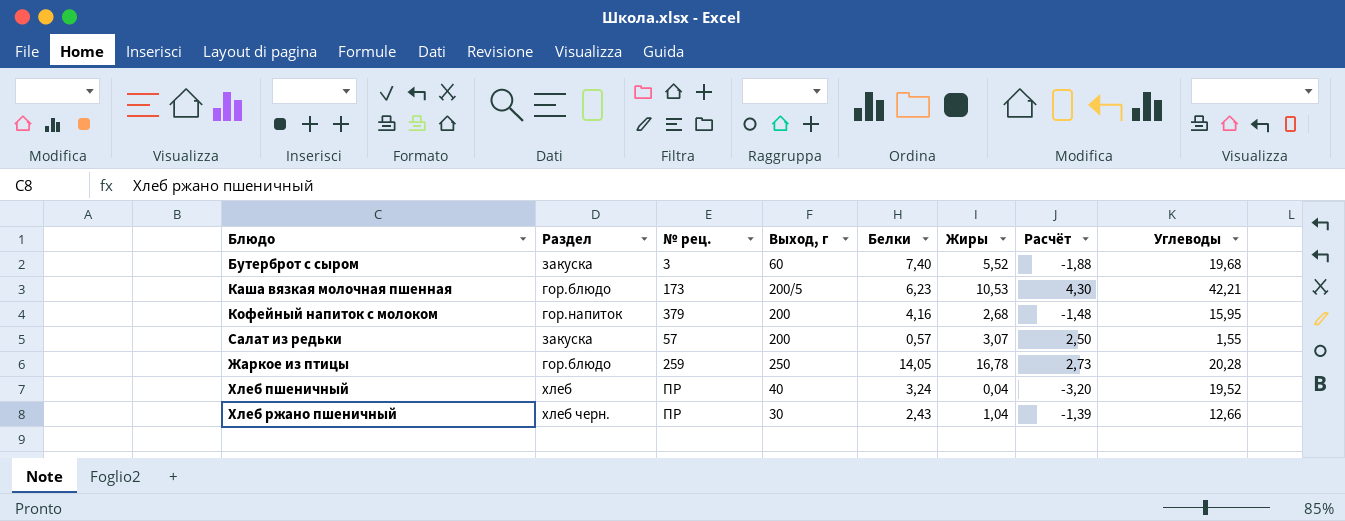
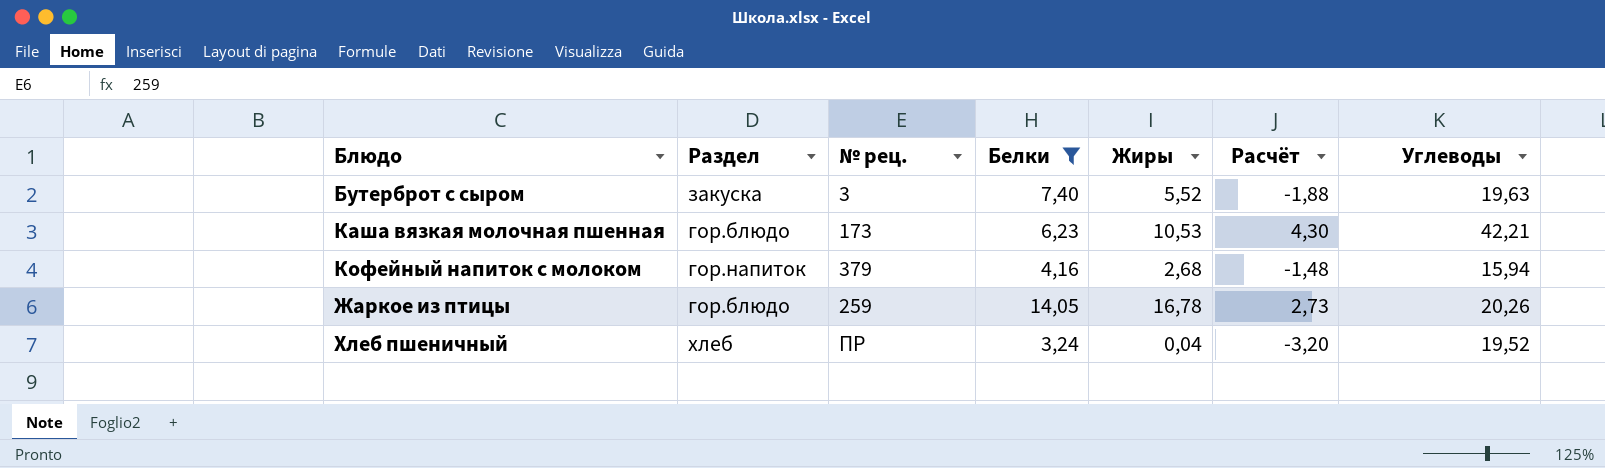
filter: none -> Белки >= 3,24
column Выход, г | position: 4 -> none
Бутерброт с сыром | Углеводы: 19,68 -> 19,63
Кофейный напиток с молоком | Углеводы: 15,95 -> 15,94
Жаркое из птицы | Углеводы: 20,28 -> 20,26

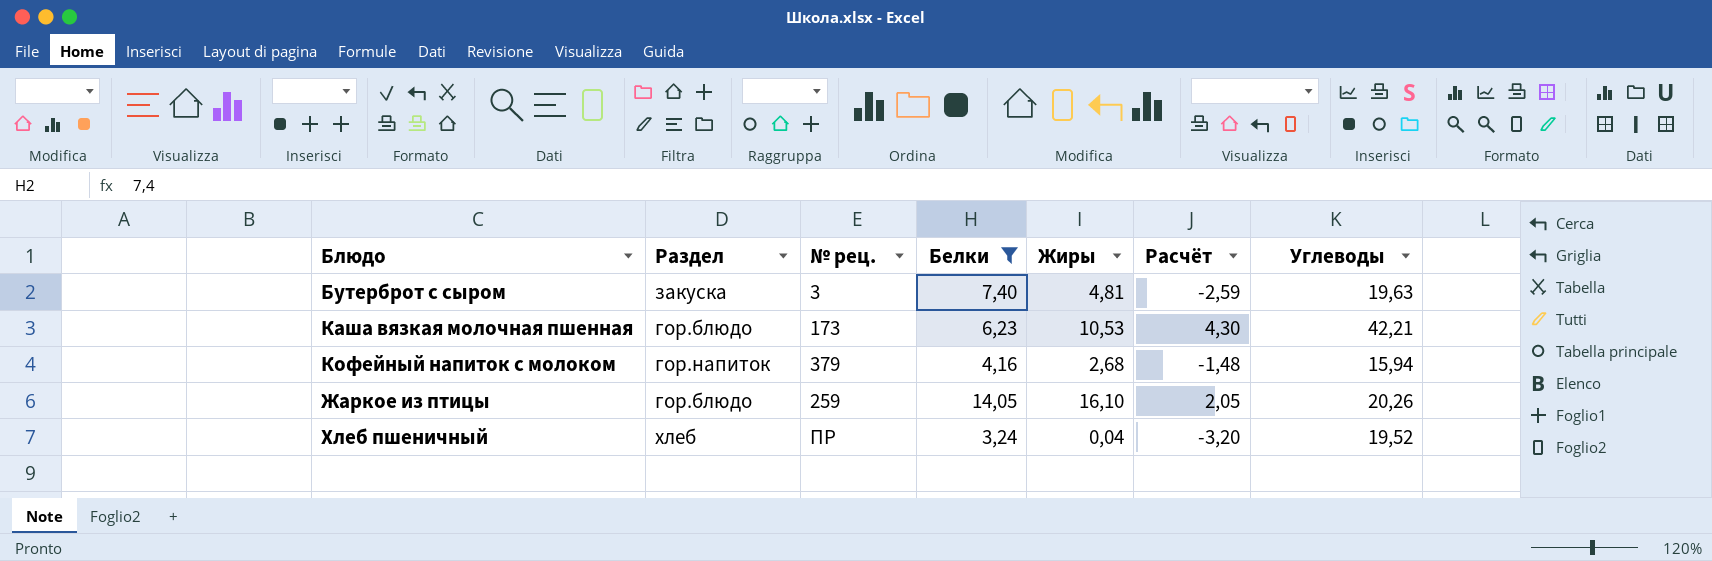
Бутерброт с сыром | Жиры: 5,52 -> 4,81
Бутерброт с сыром | Расчёт: -1,88 -> -2,59
Жаркое из птицы | Жиры: 16,78 -> 16,10
Жаркое из птицы | Расчёт: 2,73 -> 2,05

